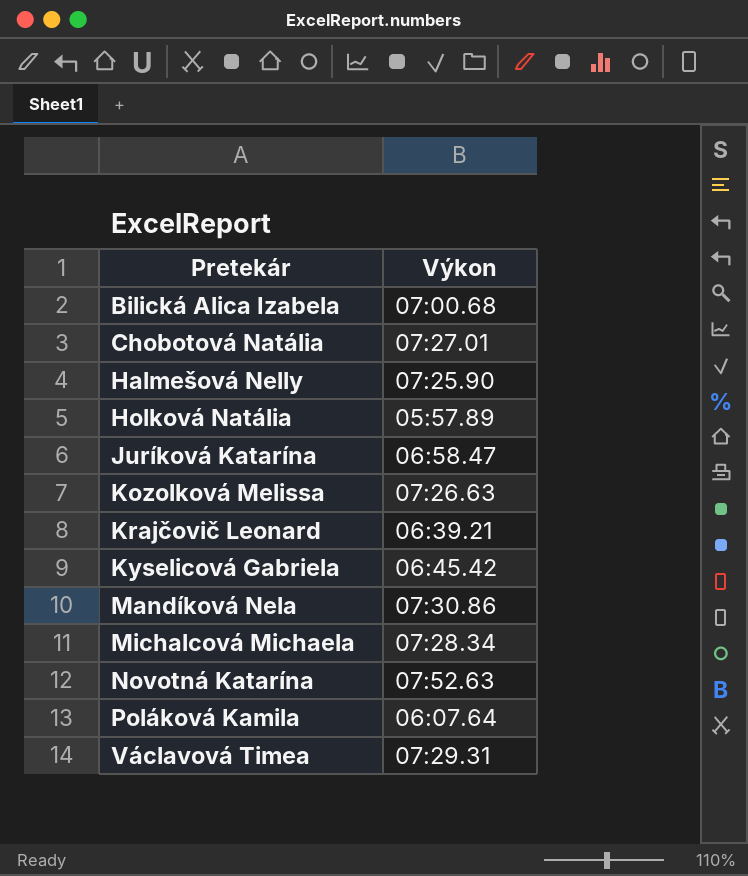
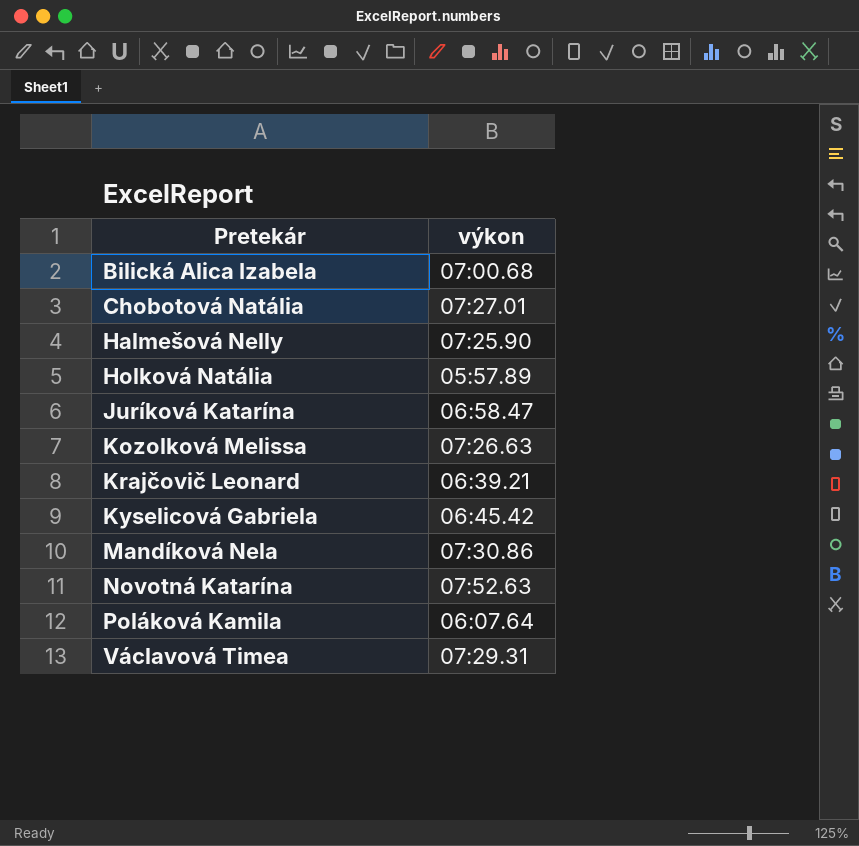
column name: Výkon -> výkon
row Michalcová Michaela: 07:28.34 -> none

